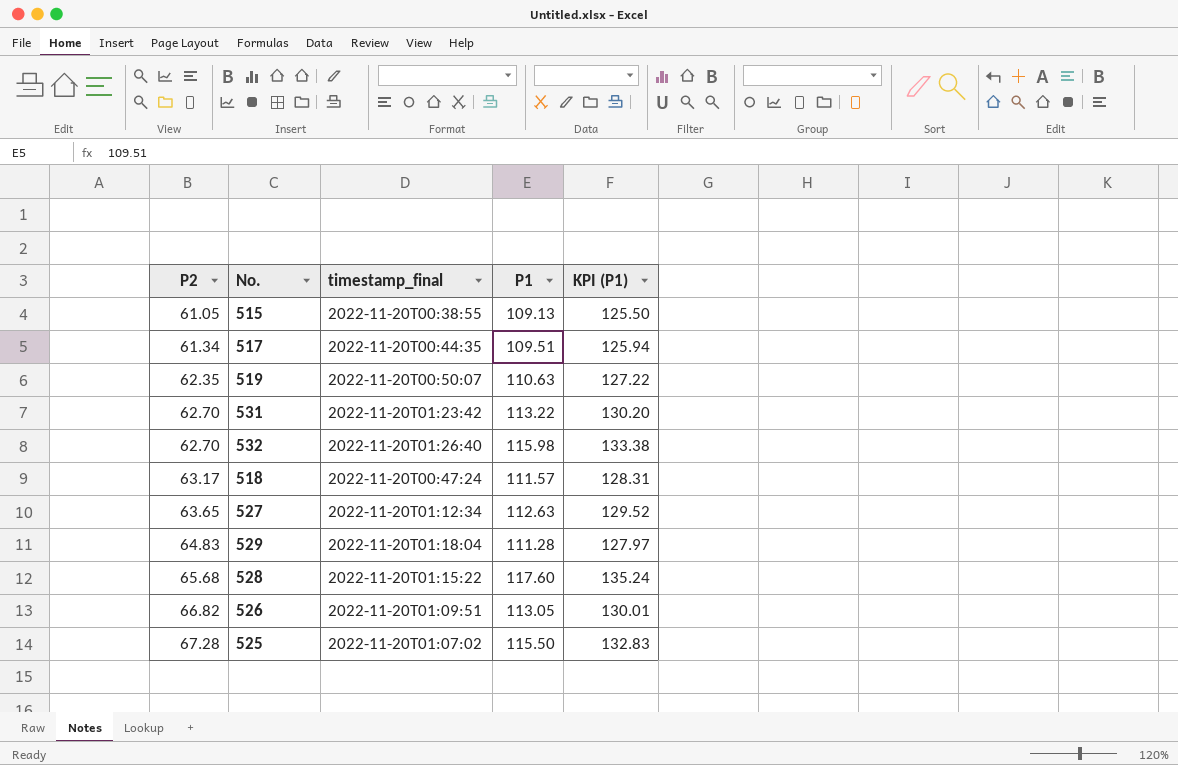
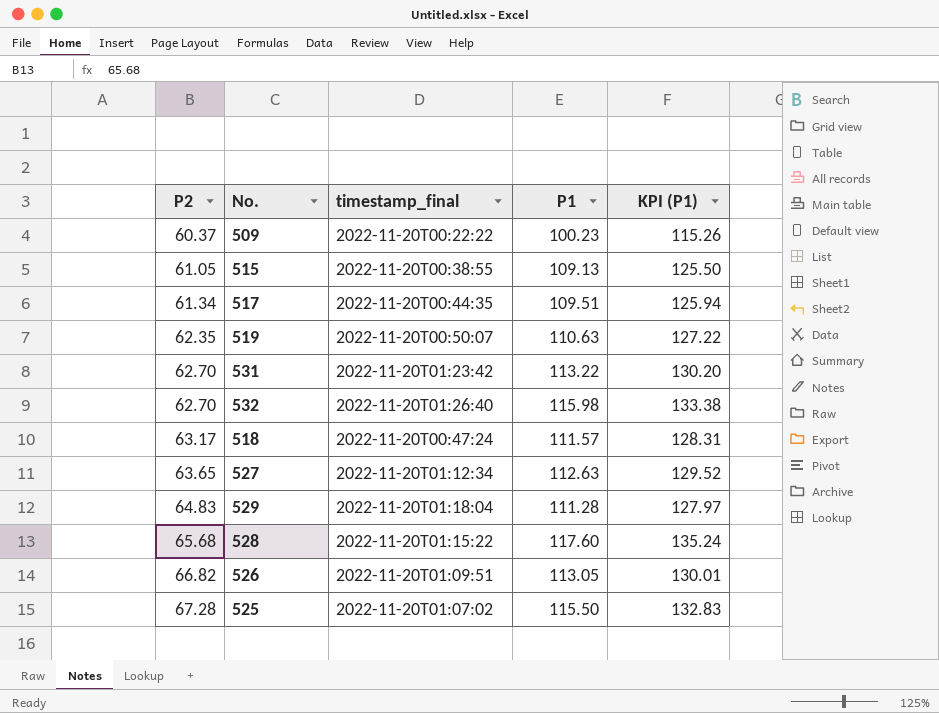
row 509: none -> 60.37 | 2022-11-20T00:22:22 | 100.23 | 115.26

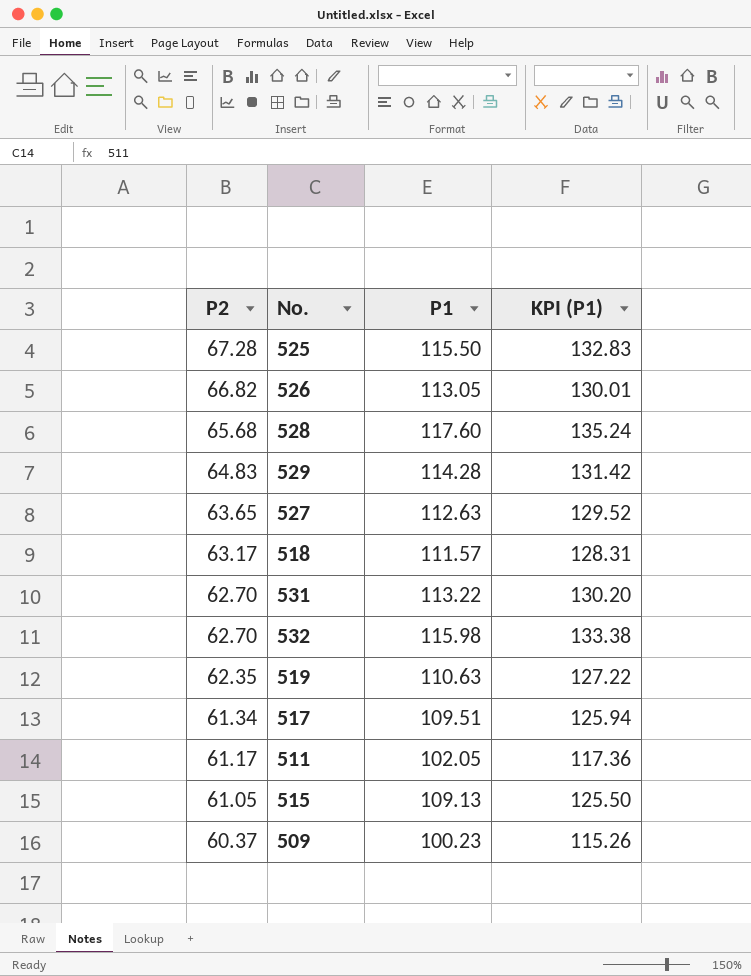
row order: P2 ascending -> P2 descending
column timestamp_final | position: 3 -> none
529 | P1: 111.28 -> 114.28
529 | KPI (P1): 127.97 -> 131.42
row 511: none -> 61.17 | 102.05 | 117.36

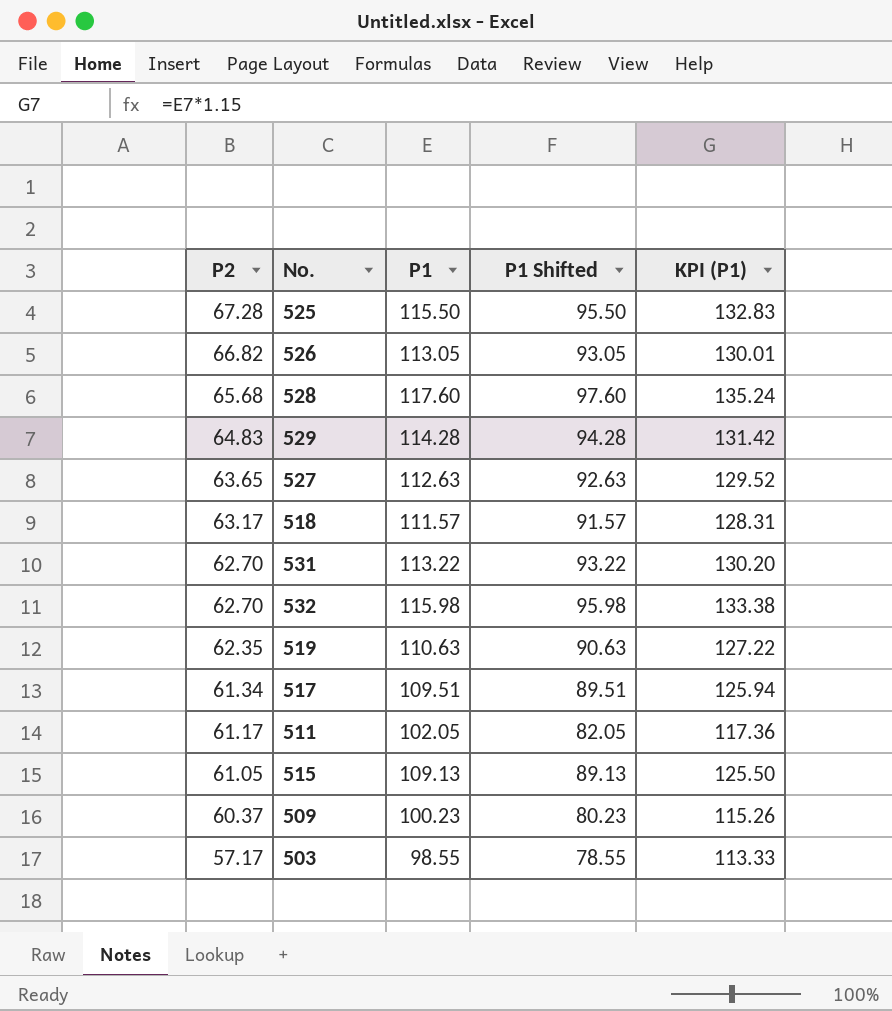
column P1 Shifted | formula: none -> [P1] - 20
row 503: none -> 57.17 | 98.55 | 78.55 | 113.33

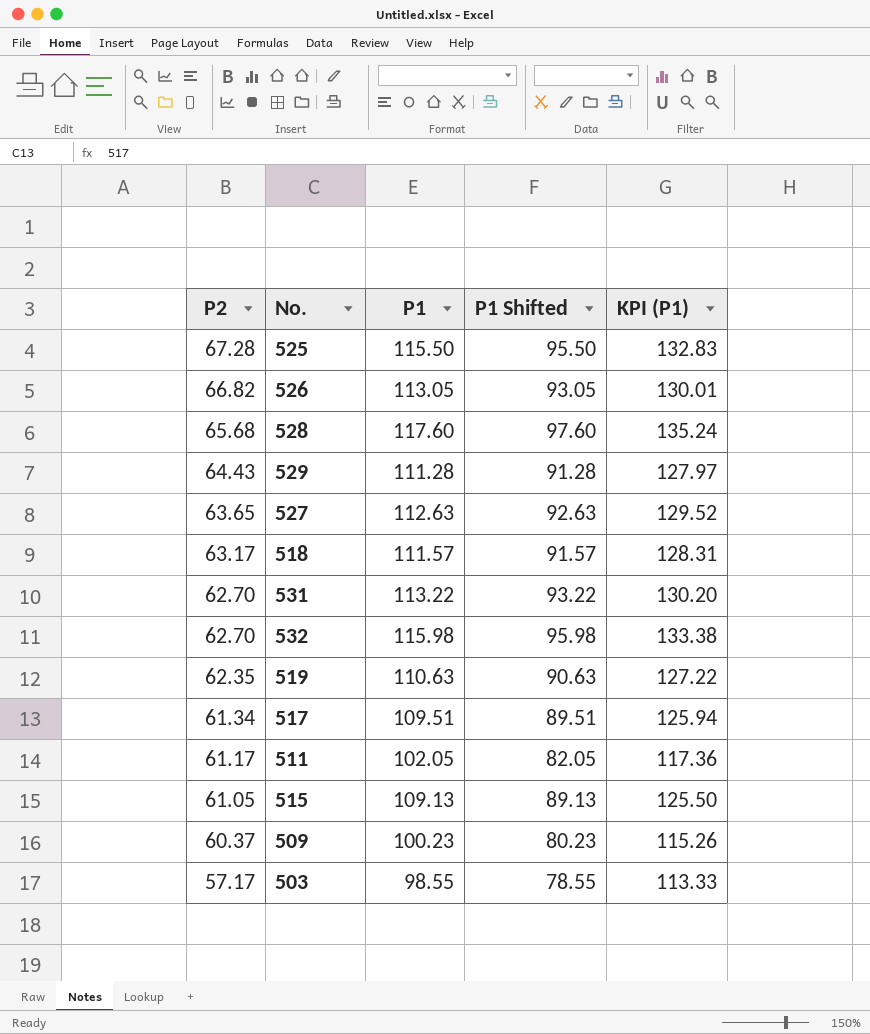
529 | P2: 64.83 -> 64.43
529 | P1: 114.28 -> 111.28
529 | P1 Shifted: 94.28 -> 91.28
529 | KPI (P1): 131.42 -> 127.97

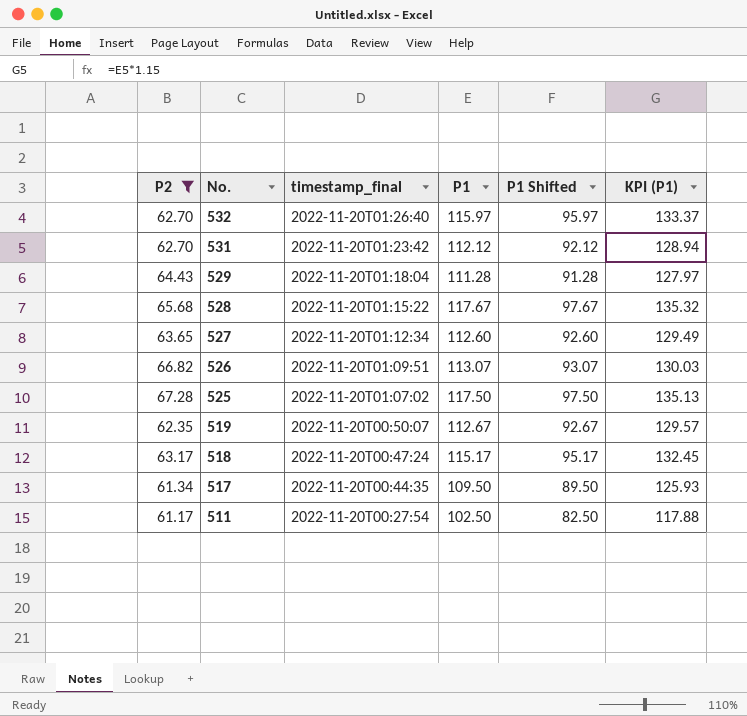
filter: none -> P2 >= 61.17
row order: P2 descending -> No. descending
column timestamp_final | position: none -> 3
532 | P1: 115.98 -> 115.97
532 | P1 Shifted: 95.98 -> 95.97
532 | KPI (P1): 133.38 -> 133.37
531 | P1: 113.22 -> 112.12
531 | P1 Shifted: 93.22 -> 92.12
531 | KPI (P1): 130.20 -> 128.94
528 | P1: 117.60 -> 117.67
528 | P1 Shifted: 97.60 -> 97.67
528 | KPI (P1): 135.24 -> 135.32
527 | P1: 112.63 -> 112.60
527 | P1 Shifted: 92.63 -> 92.60
527 | KPI (P1): 129.52 -> 129.49
526 | P1: 113.05 -> 113.07
526 | P1 Shifted: 93.05 -> 93.07
526 | KPI (P1): 130.01 -> 130.03
525 | P1: 115.50 -> 117.50
525 | P1 Shifted: 95.50 -> 97.50
525 | KPI (P1): 132.83 -> 135.13
519 | P1: 110.63 -> 112.67
519 | P1 Shifted: 90.63 -> 92.67
519 | KPI (P1): 127.22 -> 129.57
518 | P1: 111.57 -> 115.17
518 | P1 Shifted: 91.57 -> 95.17
518 | KPI (P1): 128.31 -> 132.45
517 | P1: 109.51 -> 109.50
517 | P1 Shifted: 89.51 -> 89.50
517 | KPI (P1): 125.94 -> 125.93
511 | P1: 102.05 -> 102.50
511 | P1 Shifted: 82.05 -> 82.50
511 | KPI (P1): 117.36 -> 117.88

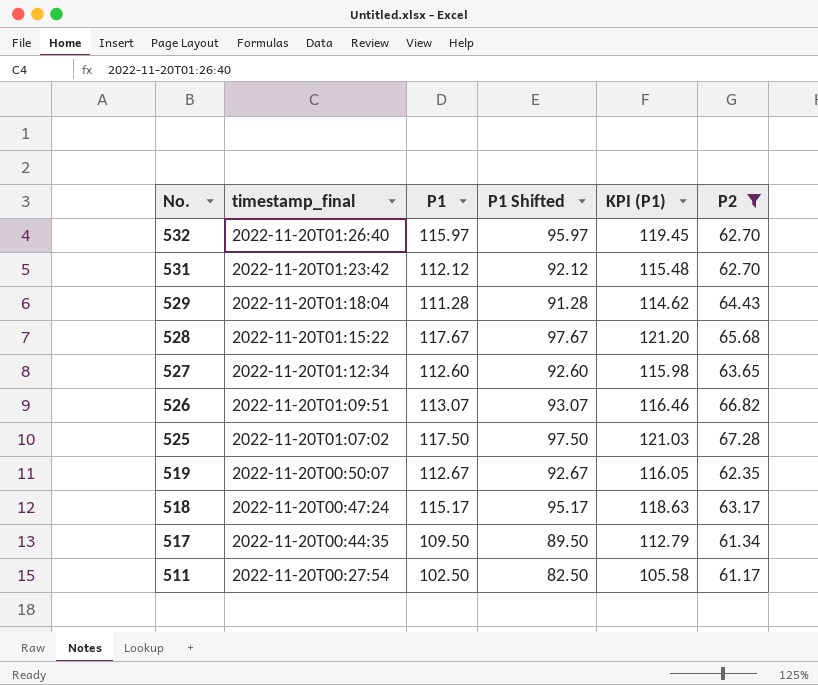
column KPI (P1) | formula: [P1] * 1.15 -> [P1] * 1.03
column P2 | position: 1 -> 6

